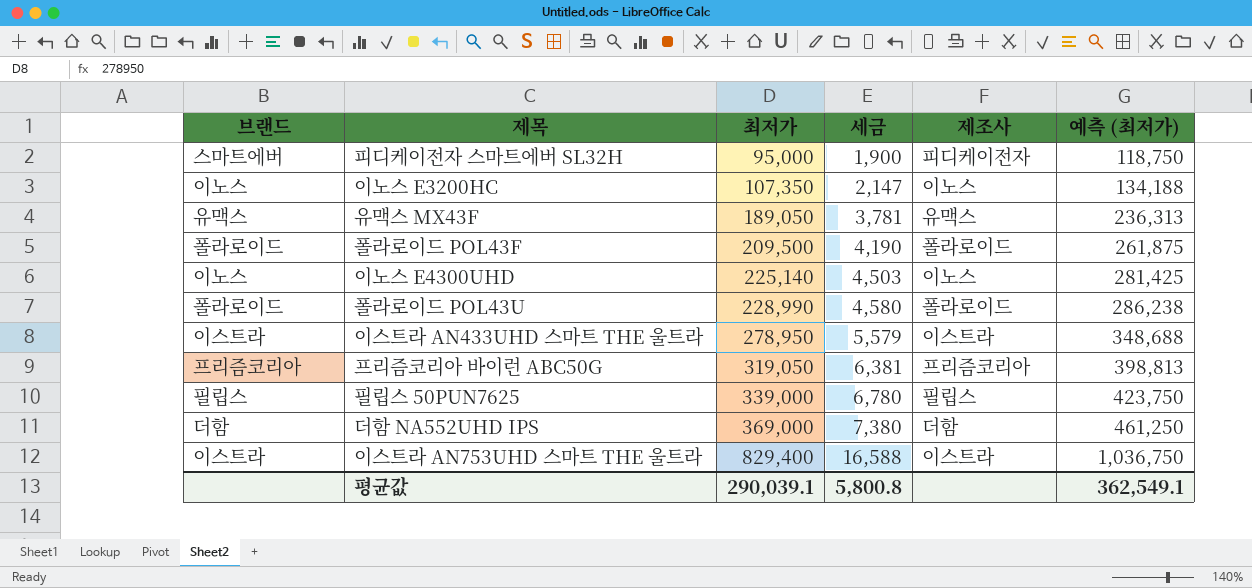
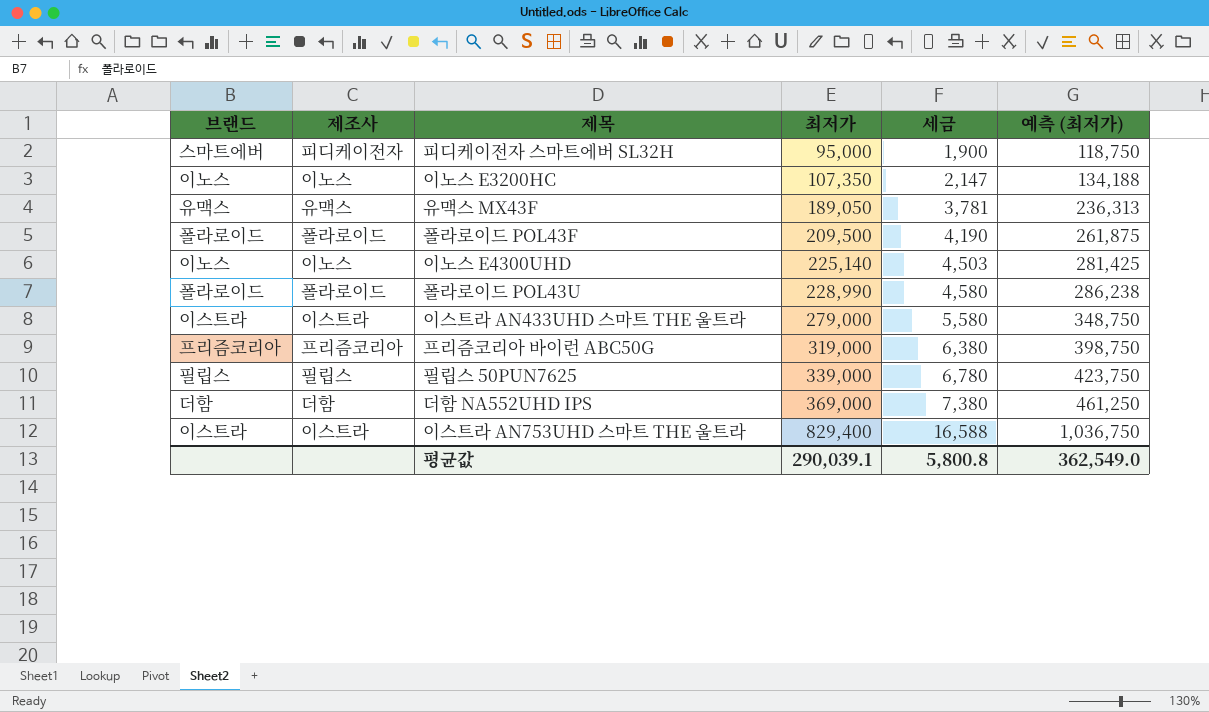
column 제조사 | position: 5 -> 2
이스트라 AN433UHD 스마트 THE 울트라 | 최저가: 278,950 -> 279,000
이스트라 AN433UHD 스마트 THE 울트라 | 세금: 5,579 -> 5,580
이스트라 AN433UHD 스마트 THE 울트라 | 예측 (최저가): 348,688 -> 348,750
프리즘코리아 바이런 ABC50G | 최저가: 319,050 -> 319,000
프리즘코리아 바이런 ABC50G | 세금: 6,381 -> 6,380
프리즘코리아 바이런 ABC50G | 예측 (최저가): 398,813 -> 398,750
평균값 | 예측 (최저가): 362,549.1 -> 362,549.0

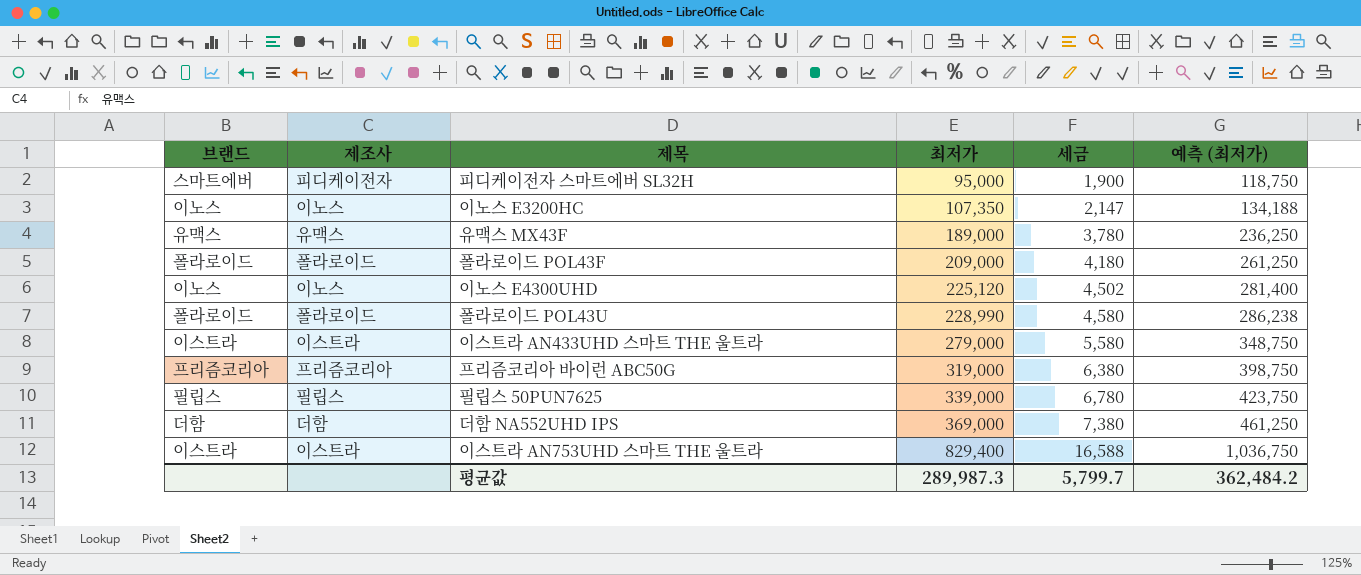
유맥스 MX43F | 최저가: 189,050 -> 189,000
유맥스 MX43F | 세금: 3,781 -> 3,780
유맥스 MX43F | 예측 (최저가): 236,313 -> 236,250
폴라로이드 POL43F | 최저가: 209,500 -> 209,000
폴라로이드 POL43F | 세금: 4,190 -> 4,180
폴라로이드 POL43F | 예측 (최저가): 261,875 -> 261,250
이노스 E4300UHD | 최저가: 225,140 -> 225,120
이노스 E4300UHD | 세금: 4,503 -> 4,502
이노스 E4300UHD | 예측 (최저가): 281,425 -> 281,400
평균값 | 최저가: 290,039.1 -> 289,987.3
평균값 | 세금: 5,800.8 -> 5,799.7
평균값 | 예측 (최저가): 362,549.0 -> 362,484.2

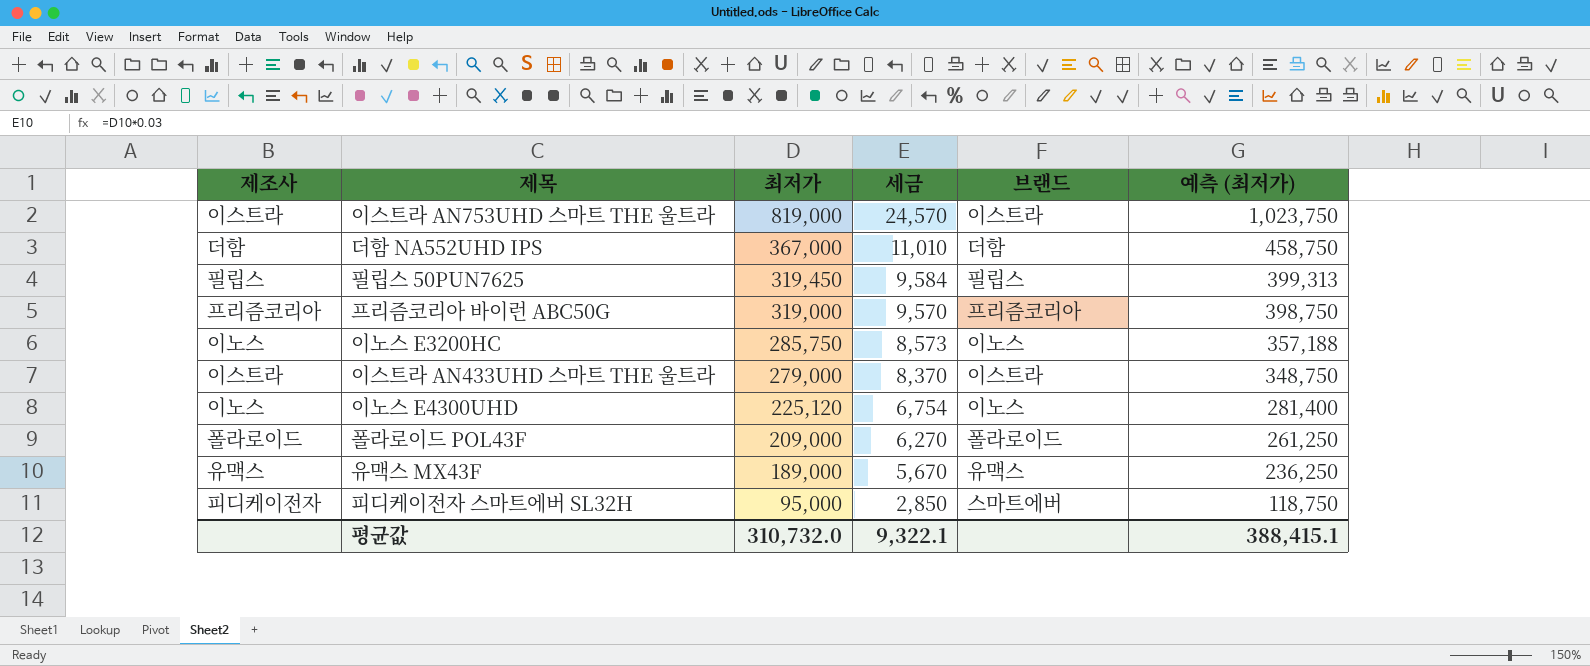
row order: 최저가 ascending -> 최저가 descending
column 세금 | formula: [최저가] * 0.02 -> [최저가] * 0.03
column 브랜드 | position: 1 -> 5
row 폴라로이드 POL43U: 폴라로이드 | 폴라로이드 | 228,990 | 4,580 | 286,238 -> none
이스트라 AN753UHD 스마트 THE 울트라 | 최저가: 829,400 -> 819,000
이스트라 AN753UHD 스마트 THE 울트라 | 예측 (최저가): 1,036,750 -> 1,023,750
더함 NA552UHD IPS | 최저가: 369,000 -> 367,000
더함 NA552UHD IPS | 예측 (최저가): 461,250 -> 458,750
필립스 50PUN7625 | 최저가: 339,000 -> 319,450
필립스 50PUN7625 | 예측 (최저가): 423,750 -> 399,313
이노스 E3200HC | 최저가: 107,350 -> 285,750
이노스 E3200HC | 예측 (최저가): 134,188 -> 357,188
평균값 | 최저가: 289,987.3 -> 310,732.0
평균값 | 세금: 5,799.7 -> 9,322.1
평균값 | 예측 (최저가): 362,484.2 -> 388,415.1

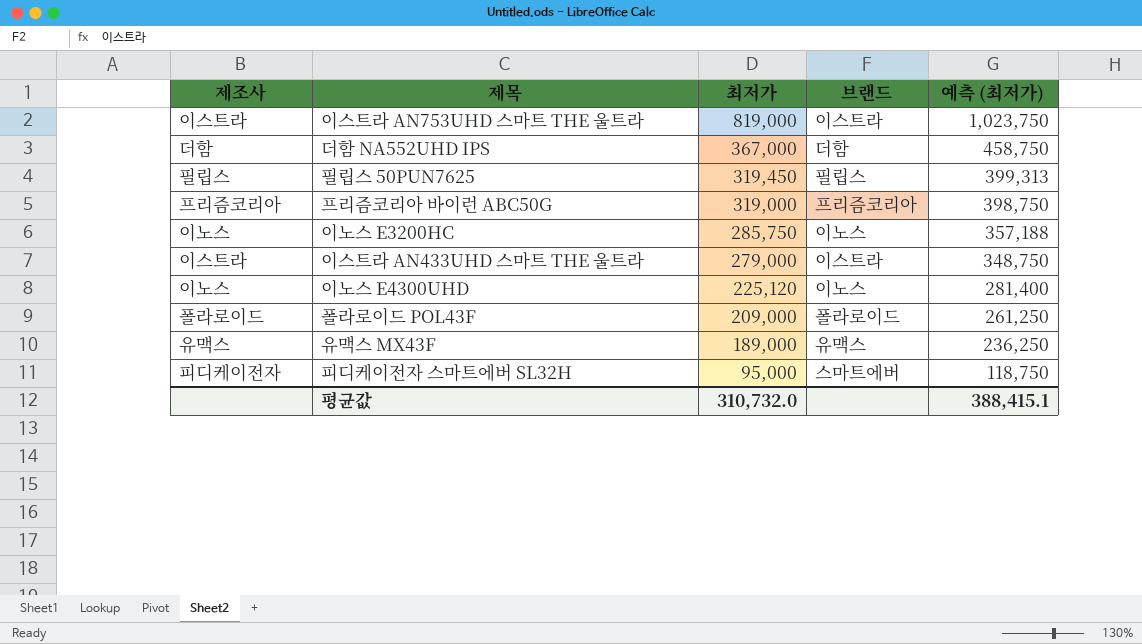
column 세금 | formula: [최저가] * 0.03 -> none

